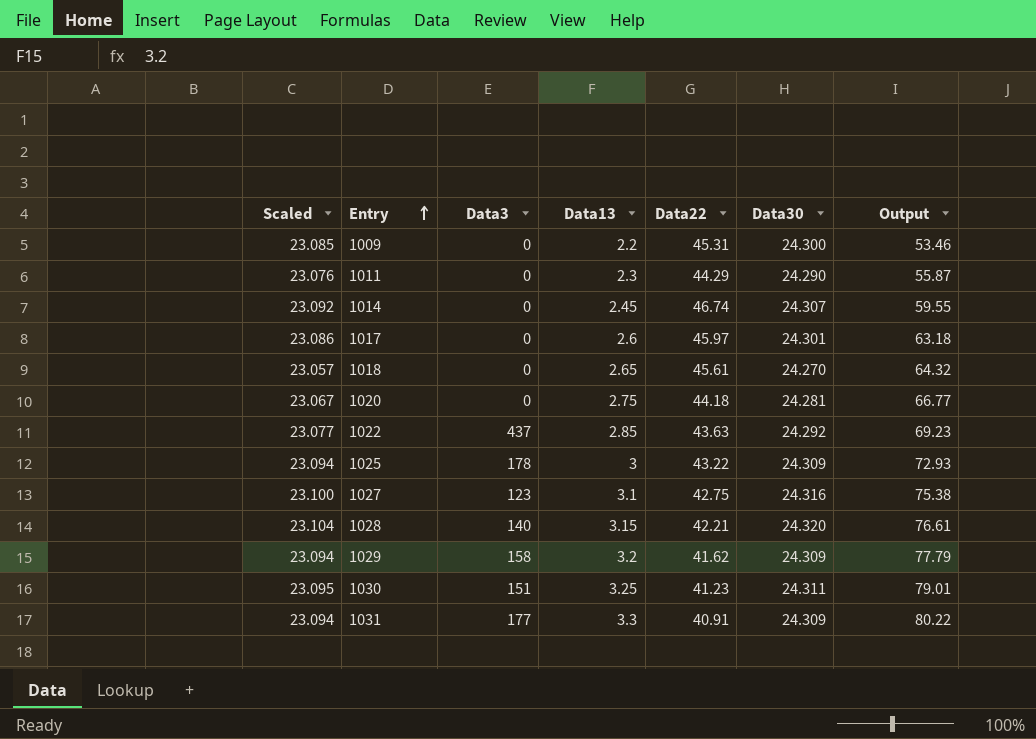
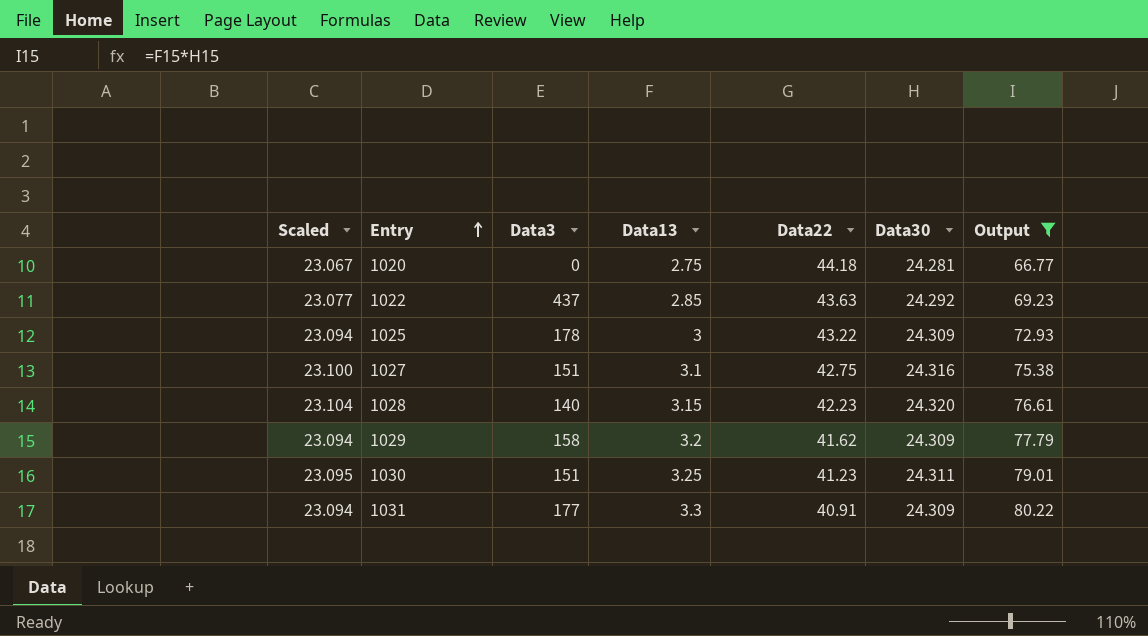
filter: none -> Output >= 66.77
1027 | Data3: 123 -> 151
1028 | Data22: 42.21 -> 42.23

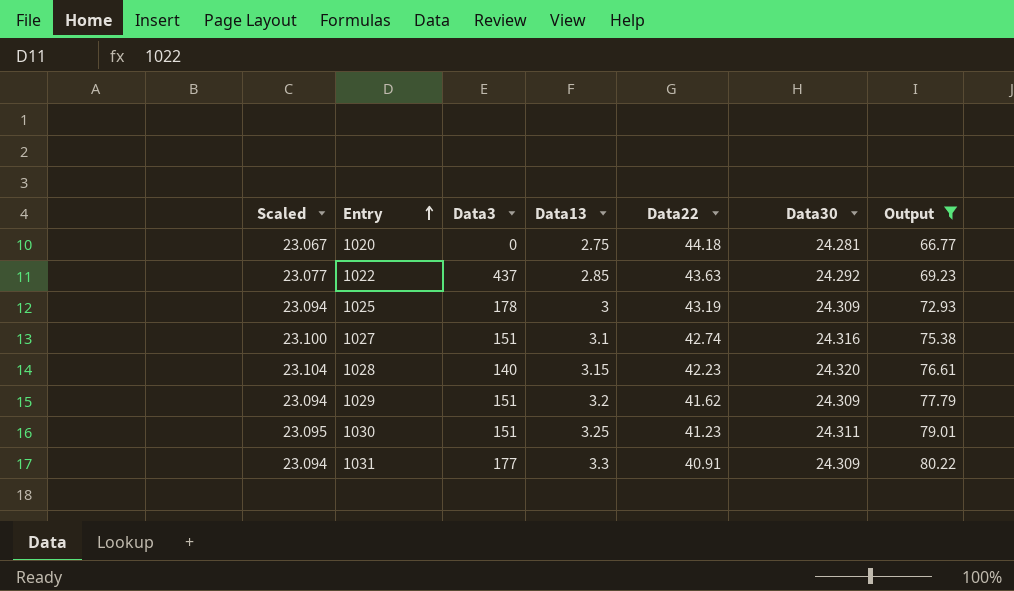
1025 | Data22: 43.22 -> 43.19
1027 | Data22: 42.75 -> 42.74
1029 | Data3: 158 -> 151

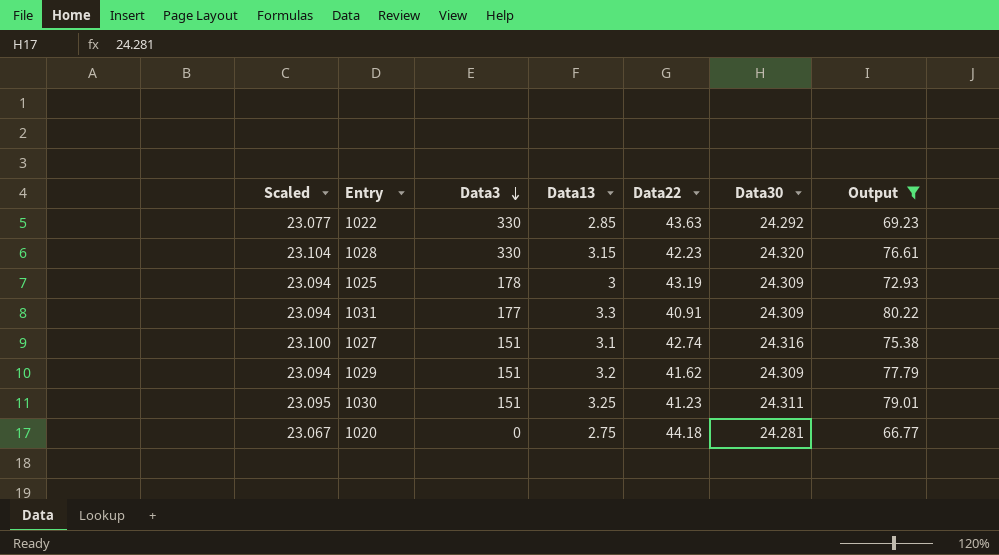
row order: Entry ascending -> Data3 descending
1022 | Data3: 437 -> 330
1028 | Data3: 140 -> 330

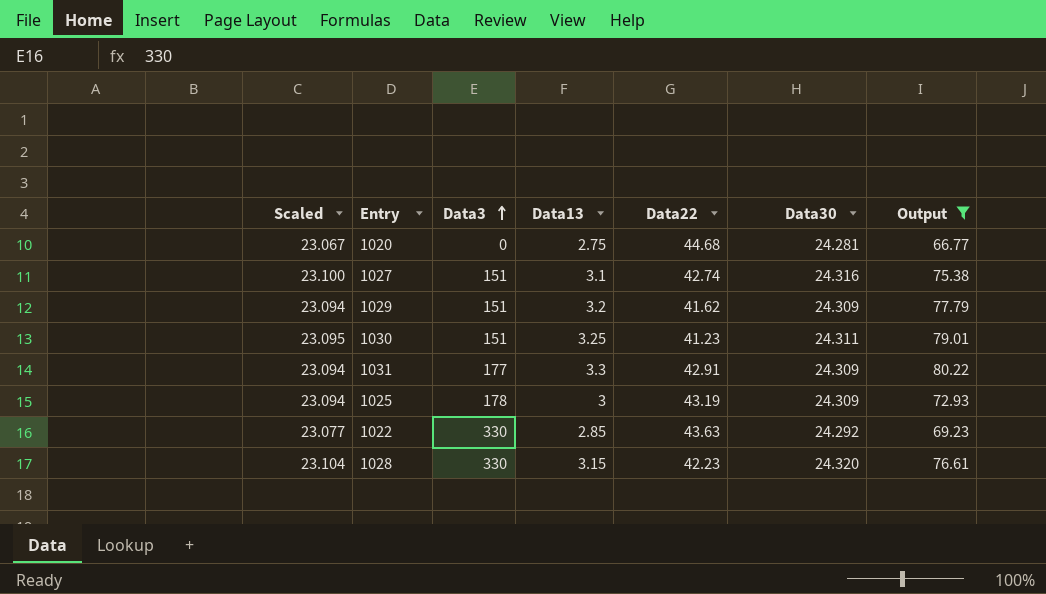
row order: Data3 descending -> Data3 ascending
1020 | Data22: 44.18 -> 44.68
1031 | Data22: 40.91 -> 42.91

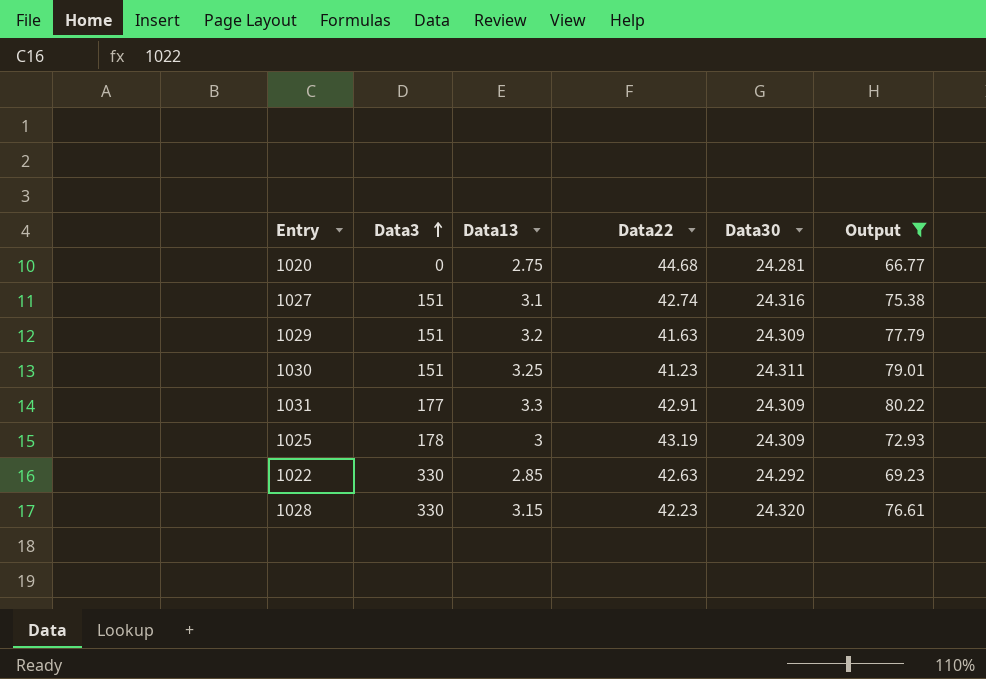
column Scaled | formula: [Data30] * 0.95 -> none
1029 | Data22: 41.62 -> 41.63
1022 | Data22: 43.63 -> 42.63

